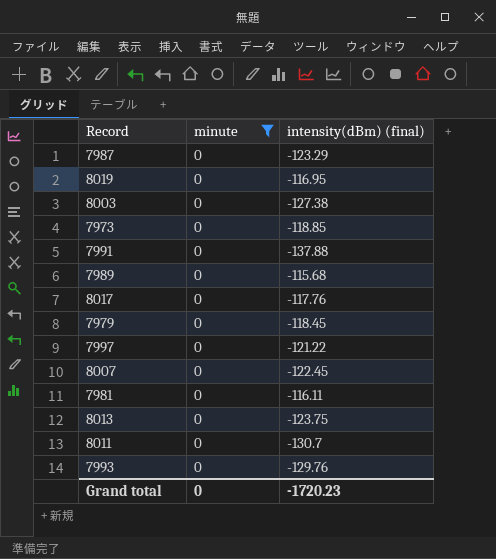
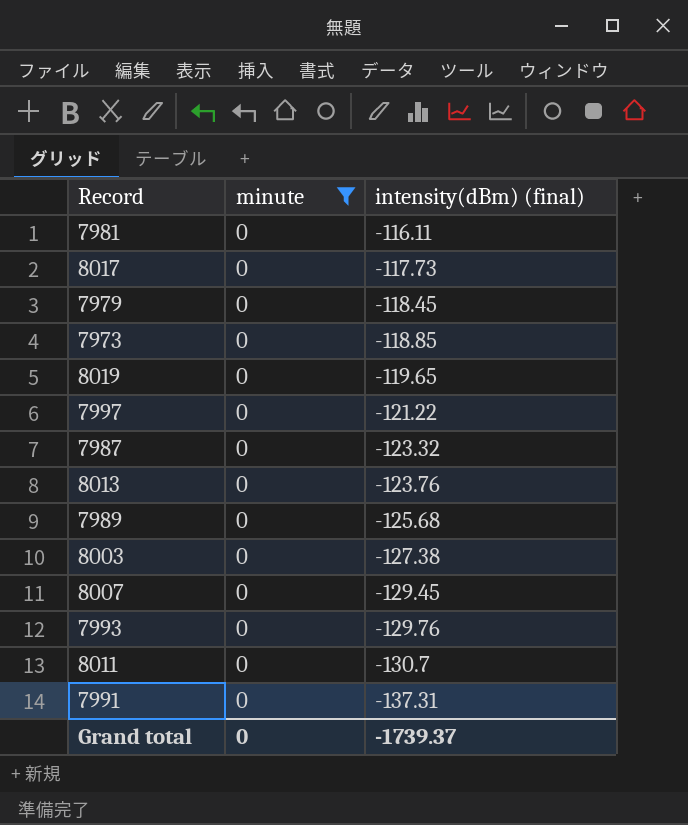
row order: none -> intensity(dBm) (final) descending
8017 | intensity(dBm) (final): -117.76 -> -117.73
8019 | intensity(dBm) (final): -116.95 -> -119.65
7987 | intensity(dBm) (final): -123.29 -> -123.32
8013 | intensity(dBm) (final): -123.75 -> -123.76
7989 | intensity(dBm) (final): -115.68 -> -125.68
8007 | intensity(dBm) (final): -122.45 -> -129.45
7991 | intensity(dBm) (final): -137.88 -> -137.31
Grand total | intensity(dBm) (final): -1720.23 -> -1739.37

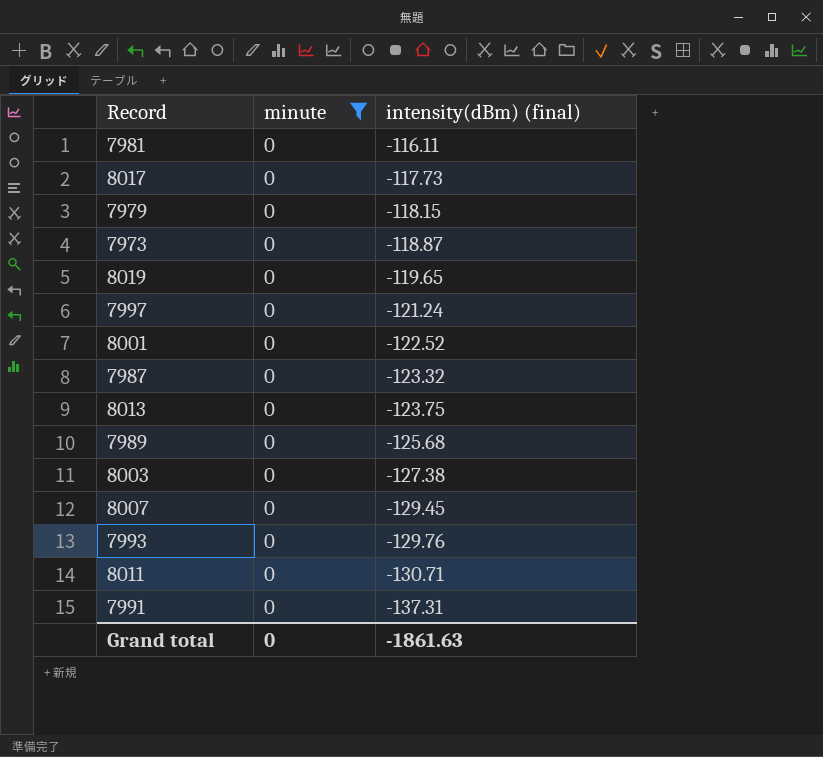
7979 | intensity(dBm) (final): -118.45 -> -118.15
7973 | intensity(dBm) (final): -118.85 -> -118.87
7997 | intensity(dBm) (final): -121.22 -> -121.24
row 8001: none -> 0 | -122.52
8013 | intensity(dBm) (final): -123.76 -> -123.75
8011 | intensity(dBm) (final): -130.7 -> -130.71
Grand total | intensity(dBm) (final): -1739.37 -> -1861.63

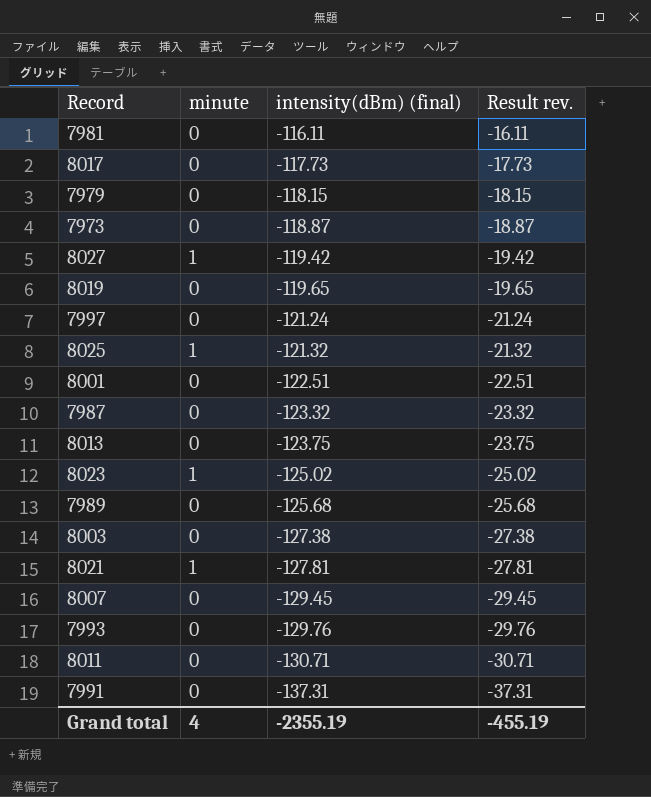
filter: minute = 0 -> none
column Result rev. | formula: none -> [intensity(dBm) (final)] + 100
8001 | intensity(dBm) (final): -122.52 -> -122.51
Grand total | minute: 0 -> 4
Grand total | intensity(dBm) (final): -1861.63 -> -2355.19

